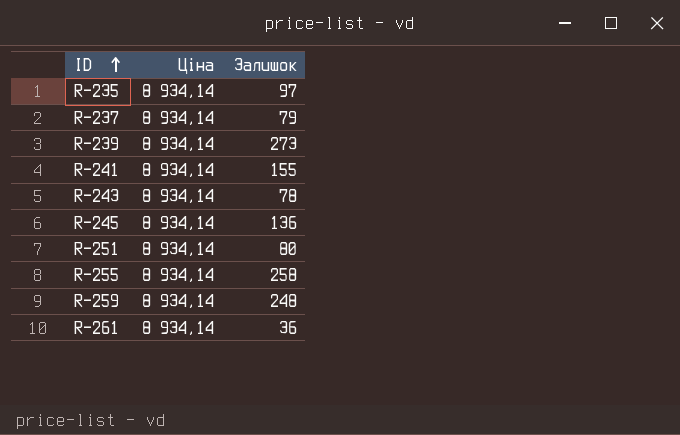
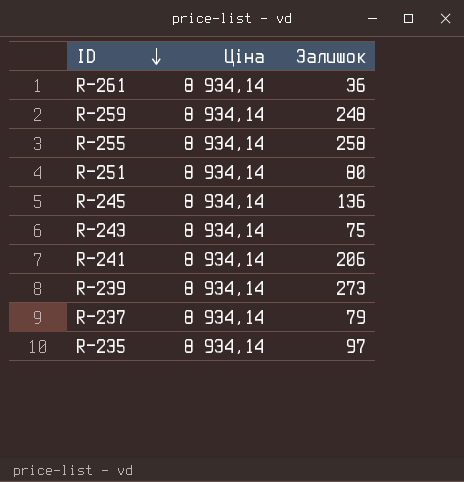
row order: ID ascending -> ID descending
R-243 | Залишок: 78 -> 75
R-241 | Залишок: 155 -> 206

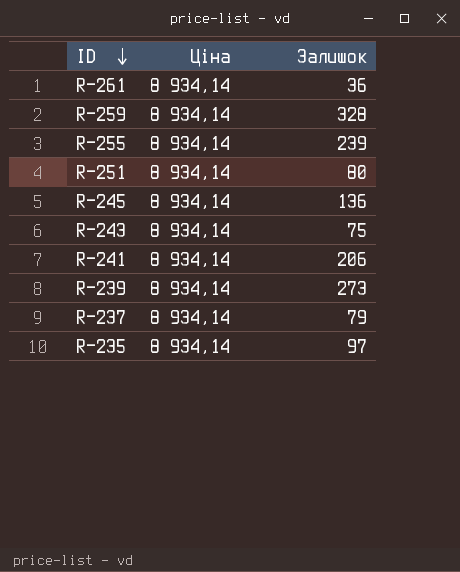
R-259 | Залишок: 248 -> 328
R-255 | Залишок: 258 -> 239

